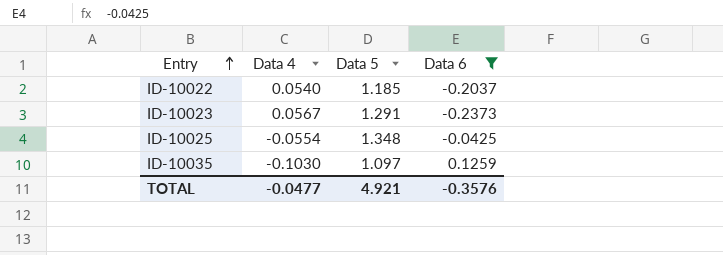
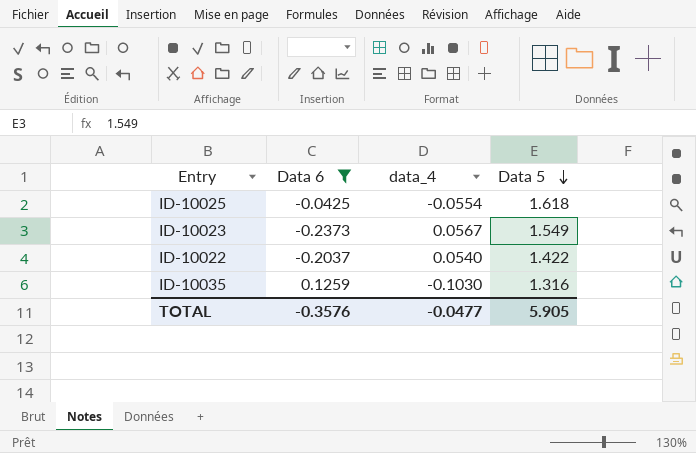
row order: Entry ascending -> Data 5 descending
column Data 6 | position: 4 -> 2
column name: Data 4 -> data_4
ID-10025 | Data 5: 1.348 -> 1.618
ID-10023 | Data 5: 1.291 -> 1.549
ID-10022 | Data 5: 1.185 -> 1.422
ID-10035 | Data 5: 1.097 -> 1.316
TOTAL | Data 5: 4.921 -> 5.905

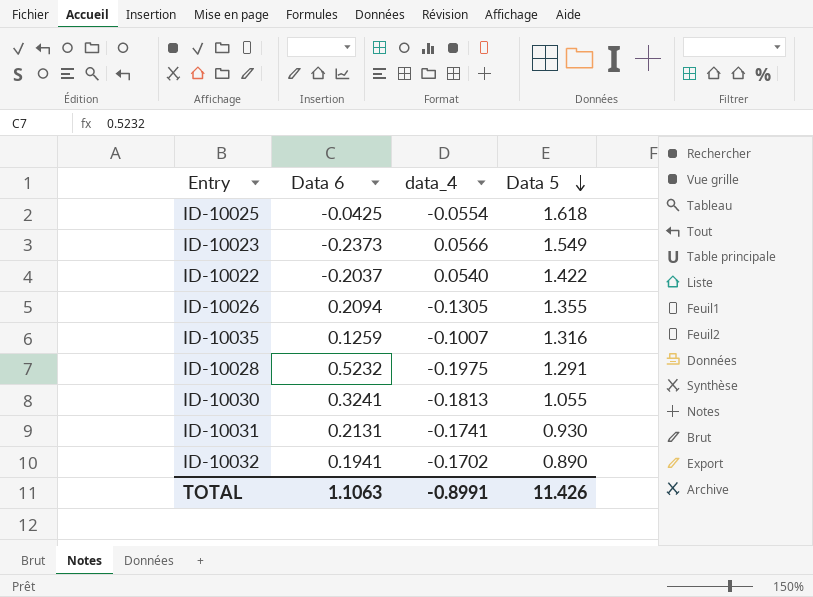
filter: Data 6 <= 0.1259 -> none
ID-10023 | data_4: 0.0567 -> 0.0566
ID-10035 | data_4: -0.1030 -> -0.1007
TOTAL | Data 6: -0.3576 -> 1.1063
TOTAL | data_4: -0.0477 -> -0.8991
TOTAL | Data 5: 5.905 -> 11.426

